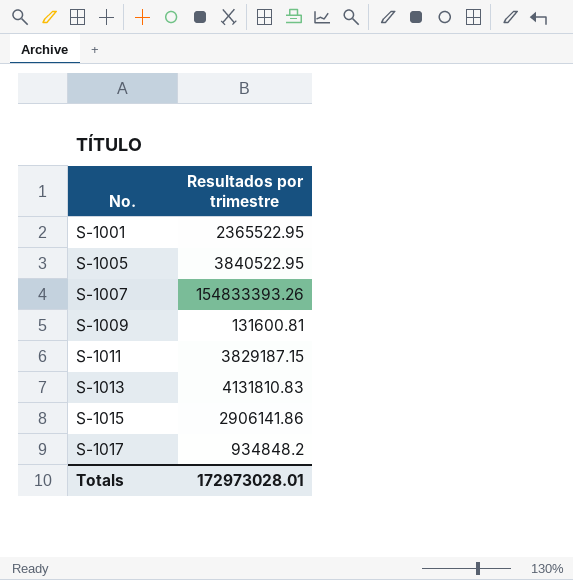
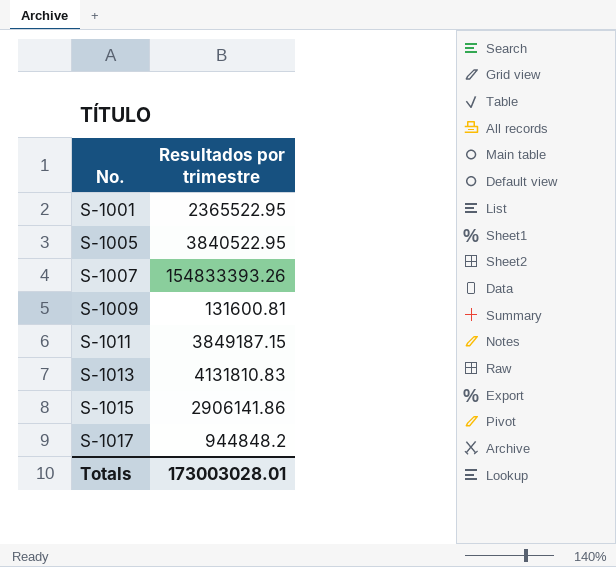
S-1011 | Resultados por trimestre: 3829187.15 -> 3849187.15
S-1017 | Resultados por trimestre: 934848.2 -> 944848.2
Totals | Resultados por trimestre: 172973028.01 -> 173003028.01

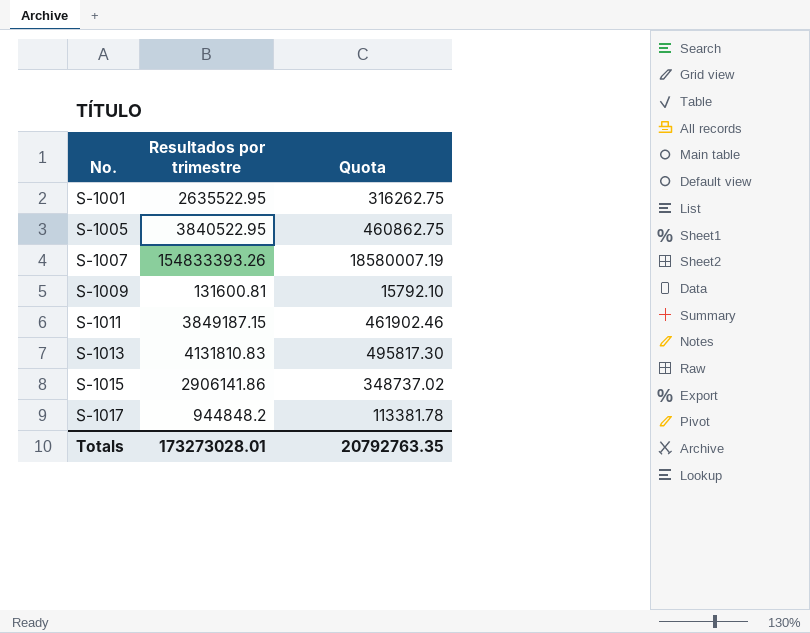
column Quota | formula: none -> [Resultados por trimestre] * 0.12
S-1001 | Resultados por trimestre: 2365522.95 -> 2635522.95
Totals | Resultados por trimestre: 173003028.01 -> 173273028.01

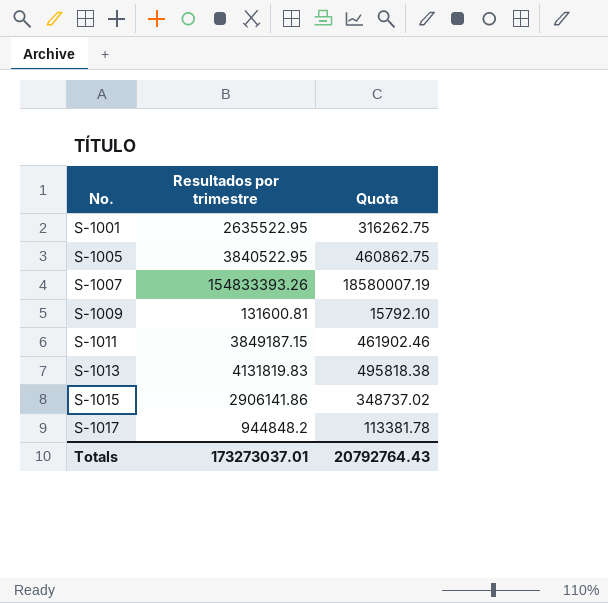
S-1013 | Resultados por trimestre: 4131810.83 -> 4131819.83
S-1013 | Quota: 495817.30 -> 495818.38
Totals | Resultados por trimestre: 173273028.01 -> 173273037.01
Totals | Quota: 20792763.35 -> 20792764.43

